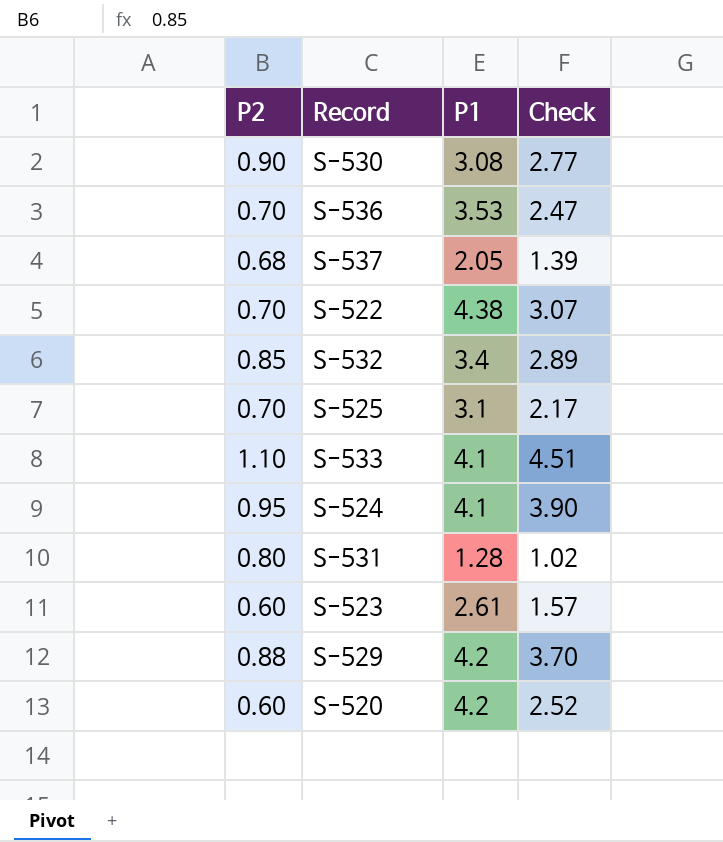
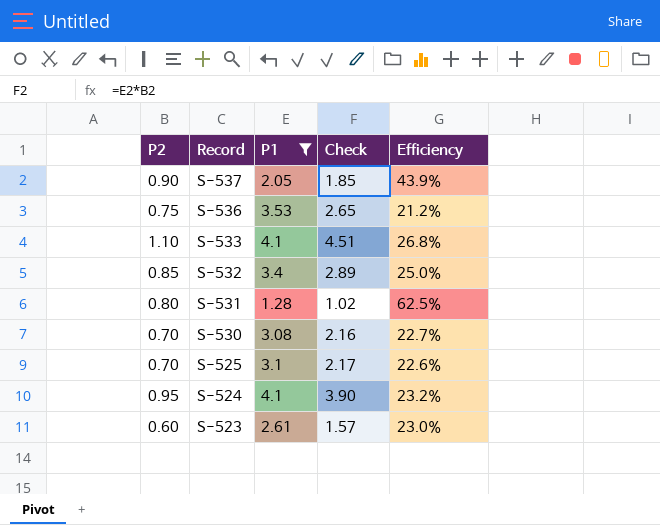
filter: none -> P1 <= 4.1
row order: none -> Record descending
column Efficiency | formula: none -> [P2] / [P1]
S-537 | P2: 0.68 -> 0.90
S-537 | Check: 1.39 -> 1.85
S-536 | P2: 0.70 -> 0.75
S-536 | Check: 2.47 -> 2.65
S-530 | P2: 0.90 -> 0.70
S-530 | Check: 2.77 -> 2.16

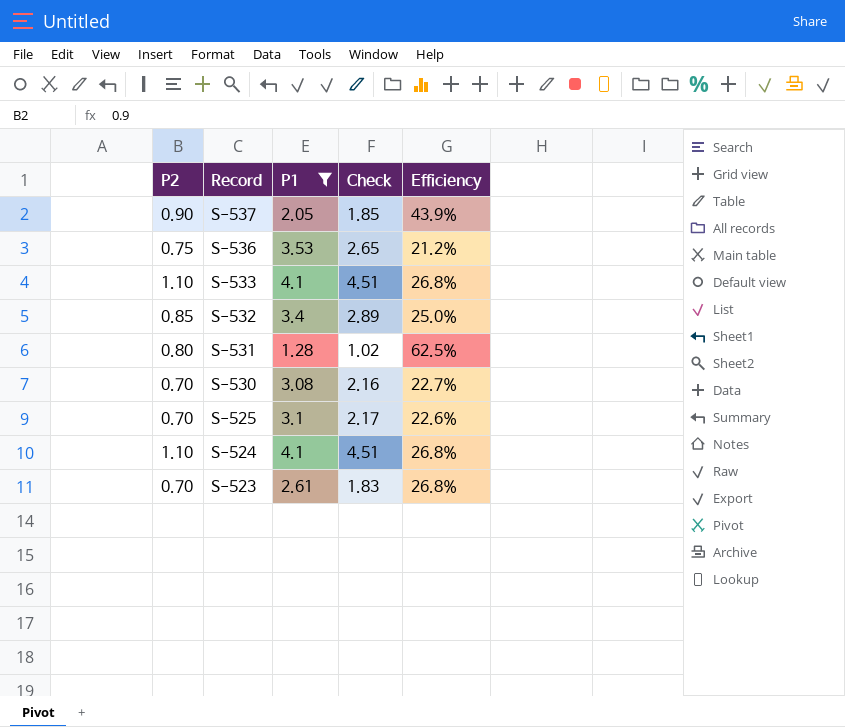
S-524 | P2: 0.95 -> 1.10
S-524 | Check: 3.90 -> 4.51
S-524 | Efficiency: 23.2% -> 26.8%
S-523 | P2: 0.60 -> 0.70
S-523 | Check: 1.57 -> 1.83
S-523 | Efficiency: 23.0% -> 26.8%

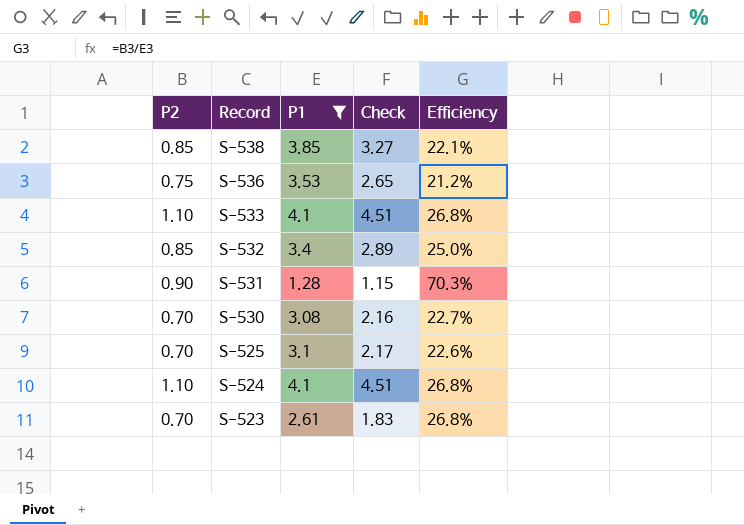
row S-537: 0.90 | 2.05 | 1.85 | 43.9% -> none
row S-538: none -> 0.85 | 3.85 | 3.27 | 22.1%
S-531 | P2: 0.80 -> 0.90
S-531 | Check: 1.02 -> 1.15
S-531 | Efficiency: 62.5% -> 70.3%

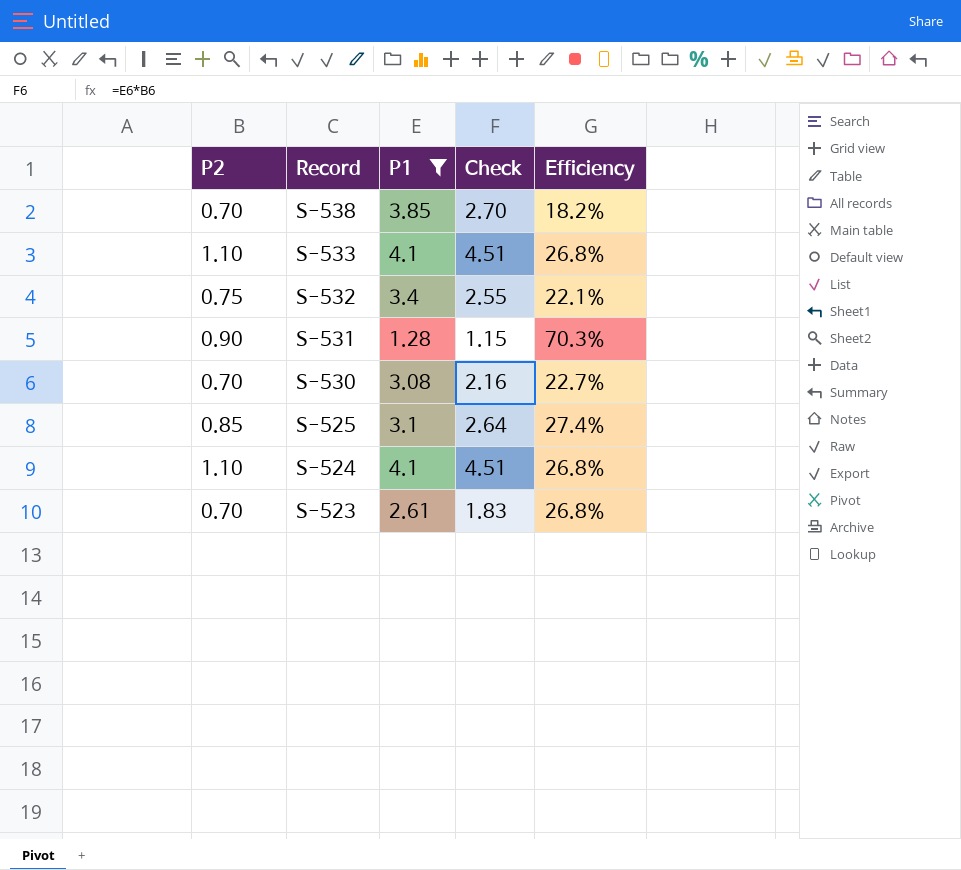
row S-536: 0.75 | 3.53 | 2.65 | 21.2% -> none
S-538 | P2: 0.85 -> 0.70
S-538 | Check: 3.27 -> 2.70
S-538 | Efficiency: 22.1% -> 18.2%
S-532 | P2: 0.85 -> 0.75
S-532 | Check: 2.89 -> 2.55
S-532 | Efficiency: 25.0% -> 22.1%
S-525 | P2: 0.70 -> 0.85
S-525 | Check: 2.17 -> 2.64
S-525 | Efficiency: 22.6% -> 27.4%

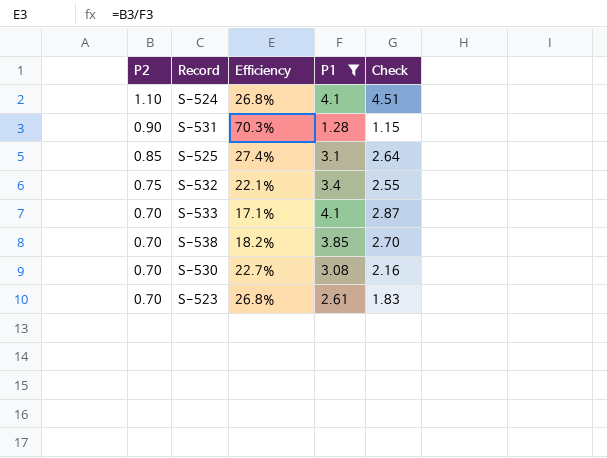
row order: Record descending -> P2 descending
column Efficiency | position: 5 -> 3
S-533 | P2: 1.10 -> 0.70
S-533 | Efficiency: 26.8% -> 17.1%
S-533 | Check: 4.51 -> 2.87

